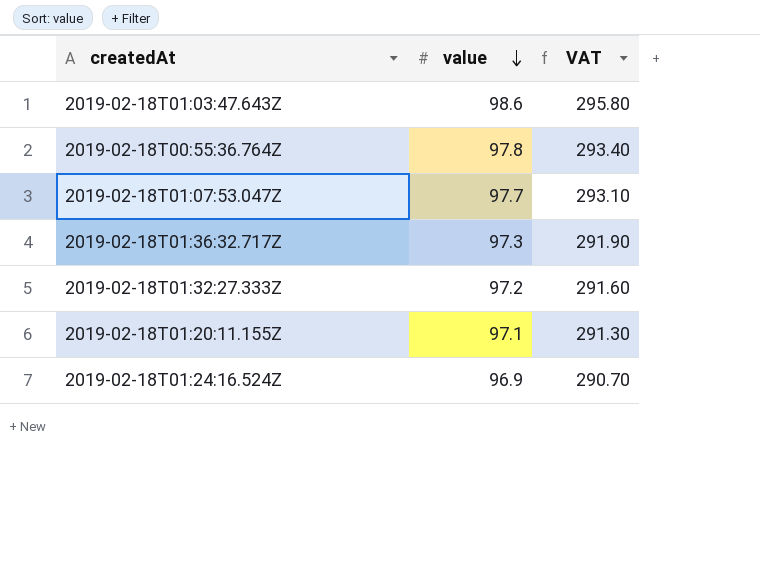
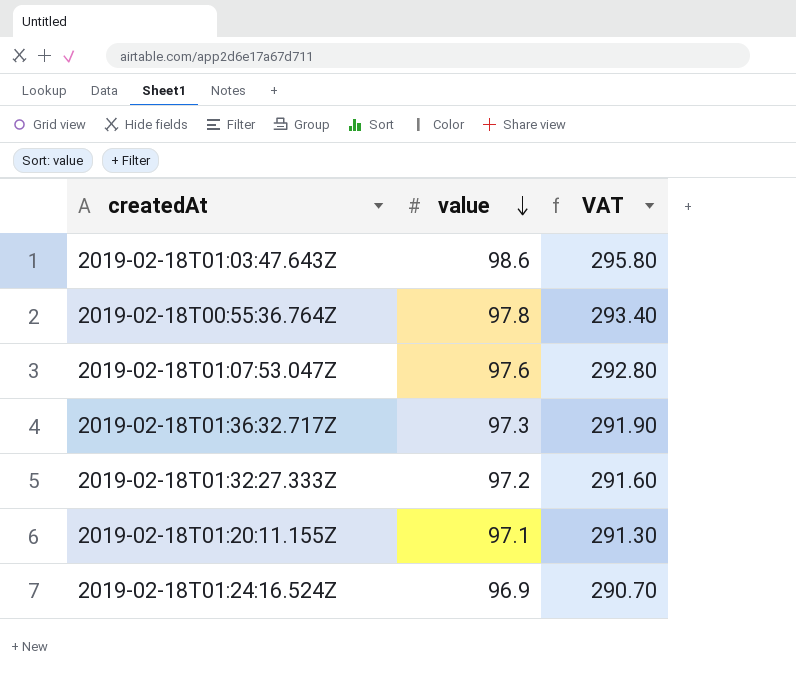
2019-02-18T01:07:53.047Z | value: 97.7 -> 97.6
2019-02-18T01:07:53.047Z | VAT: 293.10 -> 292.80

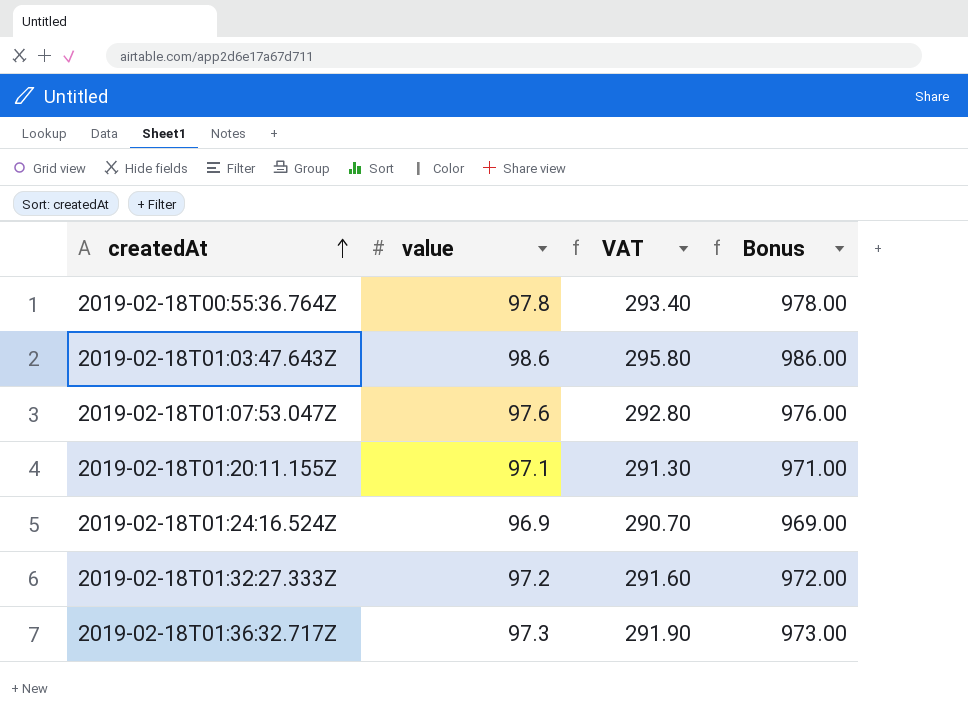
row order: value descending -> createdAt ascending
column Bonus | formula: none -> [value] * 10

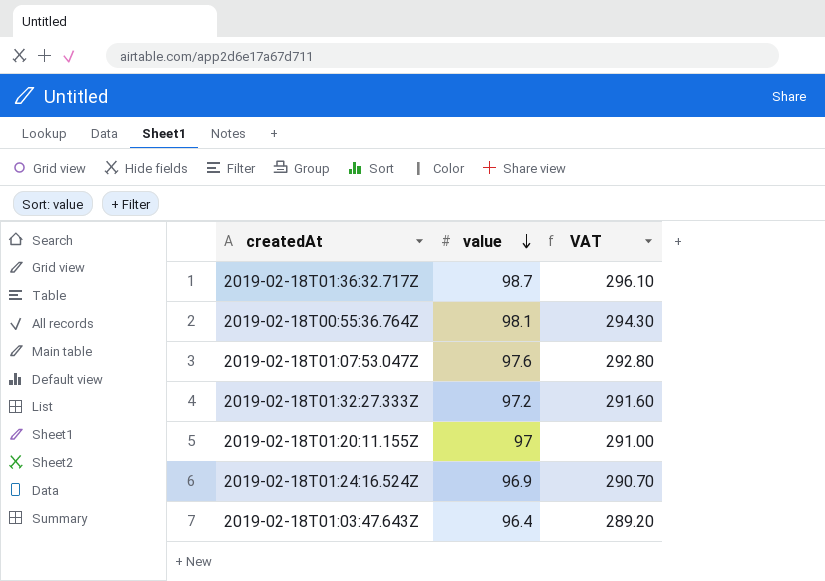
row order: createdAt ascending -> value descending
column Bonus | formula: [value] * 10 -> none
2019-02-18T01:36:32.717Z | value: 97.3 -> 98.7
2019-02-18T01:36:32.717Z | VAT: 291.90 -> 296.10
2019-02-18T00:55:36.764Z | value: 97.8 -> 98.1
2019-02-18T00:55:36.764Z | VAT: 293.40 -> 294.30
2019-02-18T01:20:11.155Z | value: 97.1 -> 97
2019-02-18T01:20:11.155Z | VAT: 291.30 -> 291.00
2019-02-18T01:03:47.643Z | value: 98.6 -> 96.4
2019-02-18T01:03:47.643Z | VAT: 295.80 -> 289.20

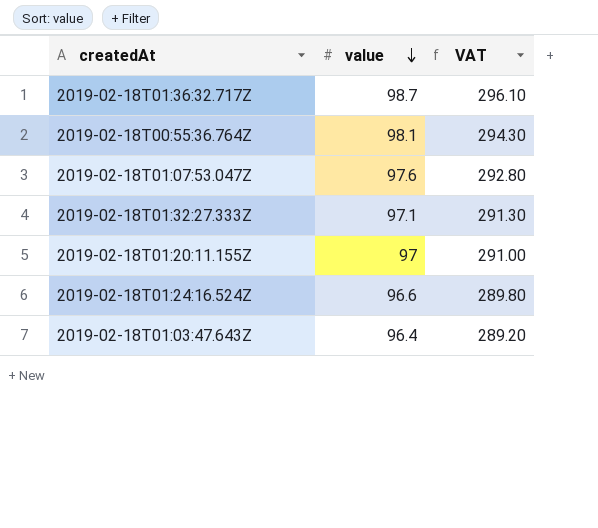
2019-02-18T01:32:27.333Z | value: 97.2 -> 97.1
2019-02-18T01:32:27.333Z | VAT: 291.60 -> 291.30
2019-02-18T01:24:16.524Z | value: 96.9 -> 96.6
2019-02-18T01:24:16.524Z | VAT: 290.70 -> 289.80

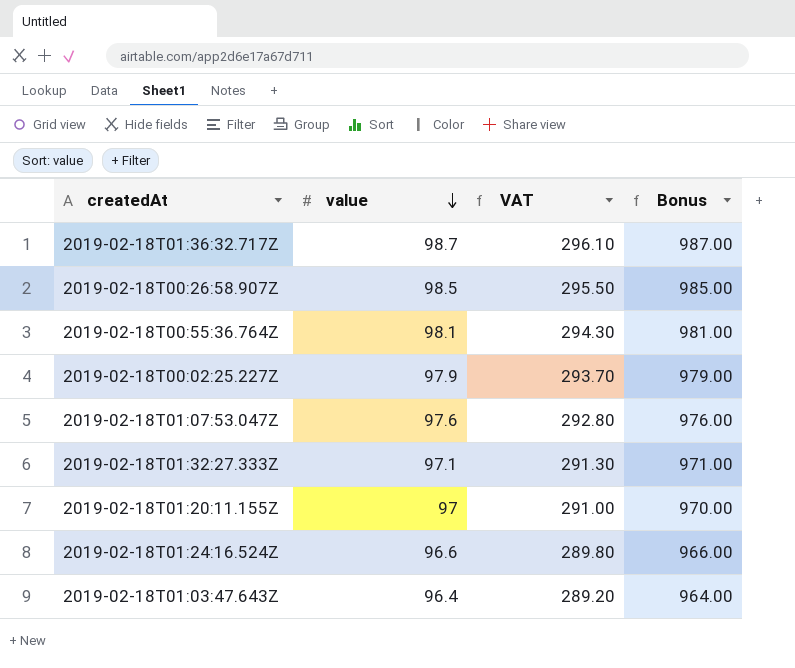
column Bonus | formula: none -> [value] * 10
row 2019-02-18T00:26:58.907Z: none -> 98.5 | 295.50 | 985.00
row 2019-02-18T00:02:25.227Z: none -> 97.9 | 293.70 | 979.00

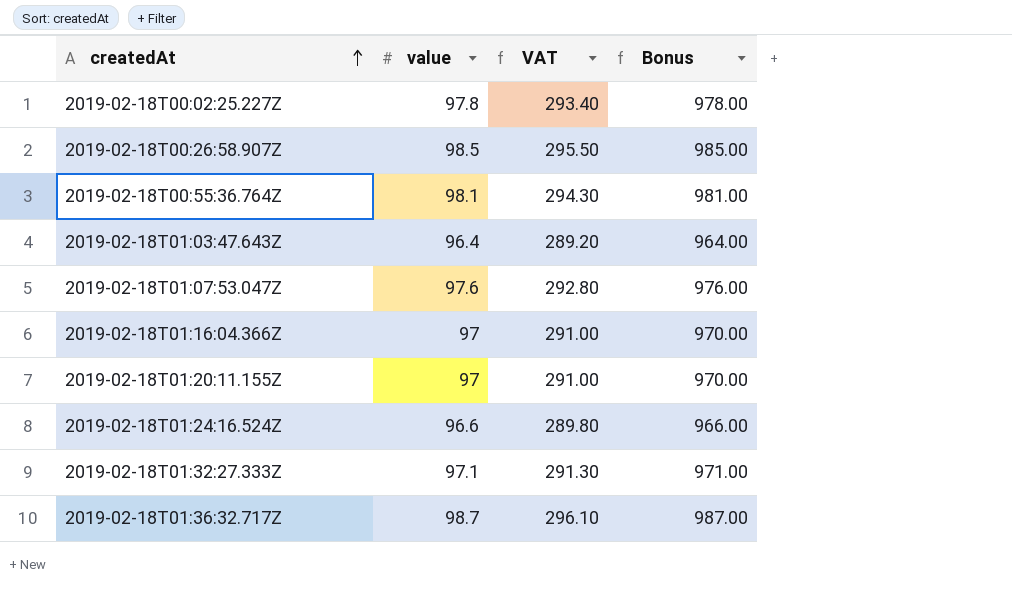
row order: value descending -> createdAt ascending
2019-02-18T00:02:25.227Z | value: 97.9 -> 97.8
2019-02-18T00:02:25.227Z | VAT: 293.70 -> 293.40
2019-02-18T00:02:25.227Z | Bonus: 979.00 -> 978.00
row 2019-02-18T01:16:04.366Z: none -> 97 | 291.00 | 970.00

